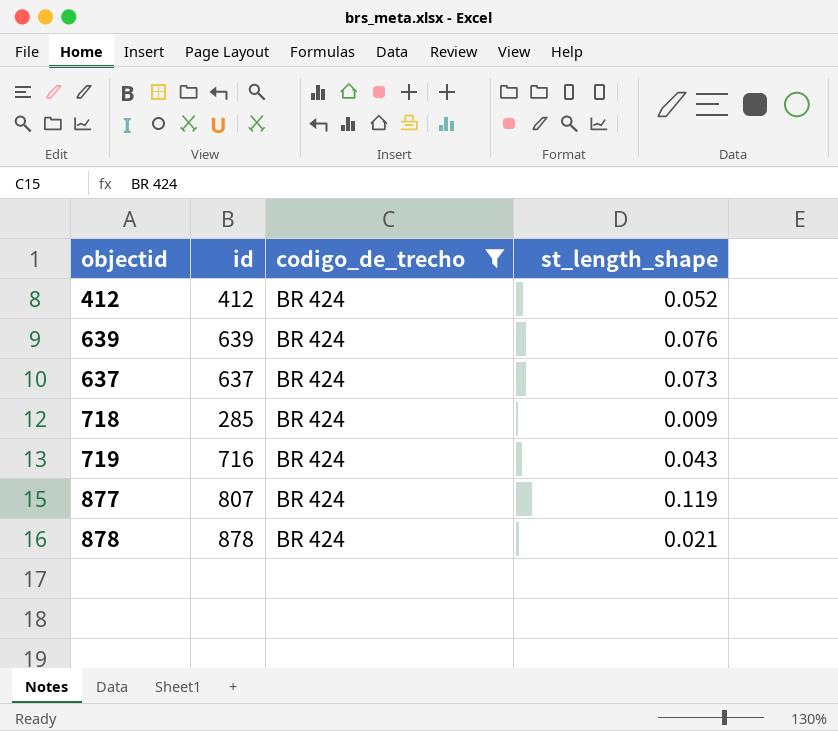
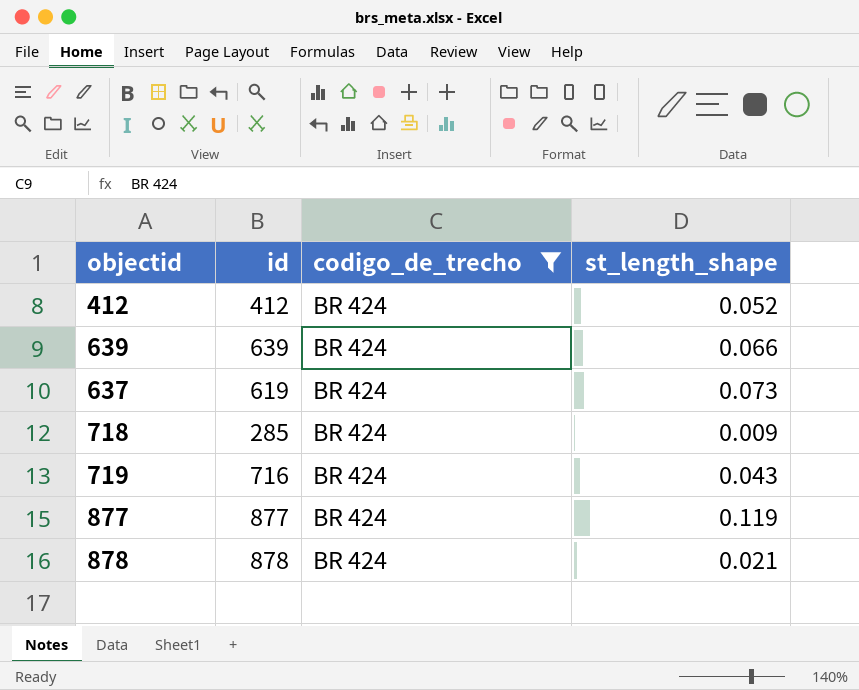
639 | st_length_shape: 0.076 -> 0.066
637 | id: 637 -> 619
877 | id: 807 -> 877

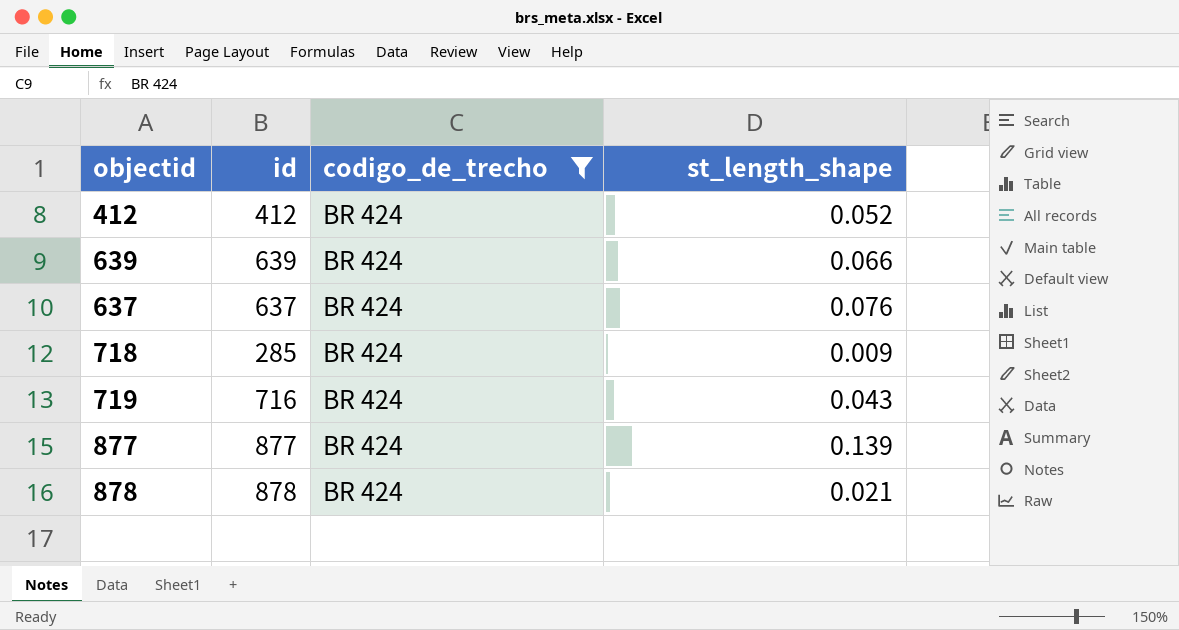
637 | id: 619 -> 637
637 | st_length_shape: 0.073 -> 0.076
877 | st_length_shape: 0.119 -> 0.139

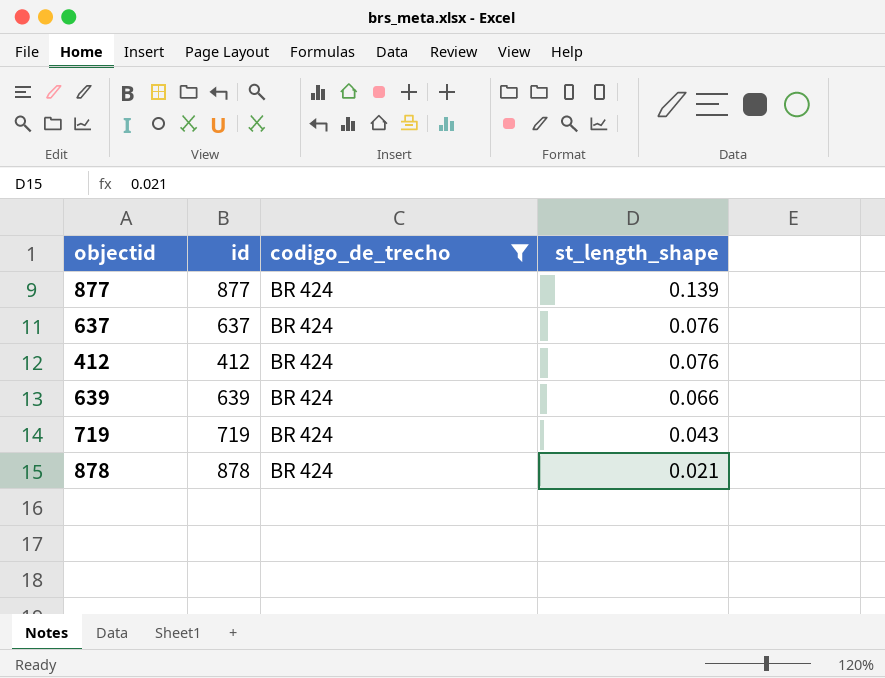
row order: none -> st_length_shape descending
row 718: 285 | BR 424 | 0.009 -> none
412 | st_length_shape: 0.052 -> 0.076
719 | id: 716 -> 719

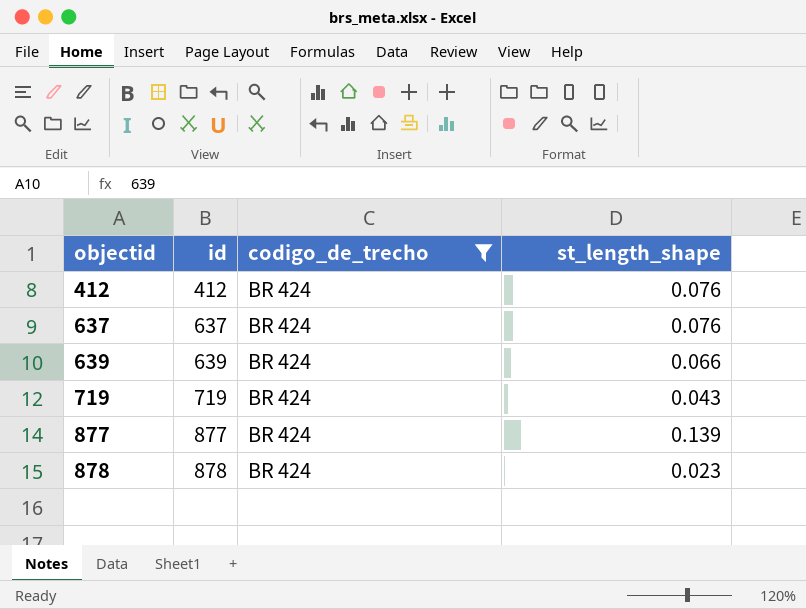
row order: st_length_shape descending -> objectid ascending
878 | st_length_shape: 0.021 -> 0.023

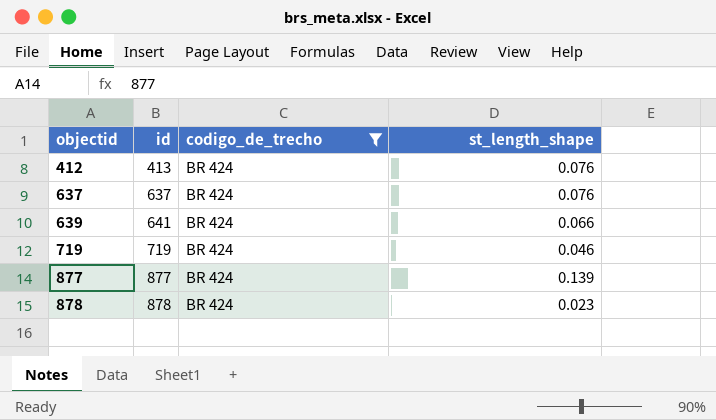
412 | id: 412 -> 413
639 | id: 639 -> 641
719 | st_length_shape: 0.043 -> 0.046

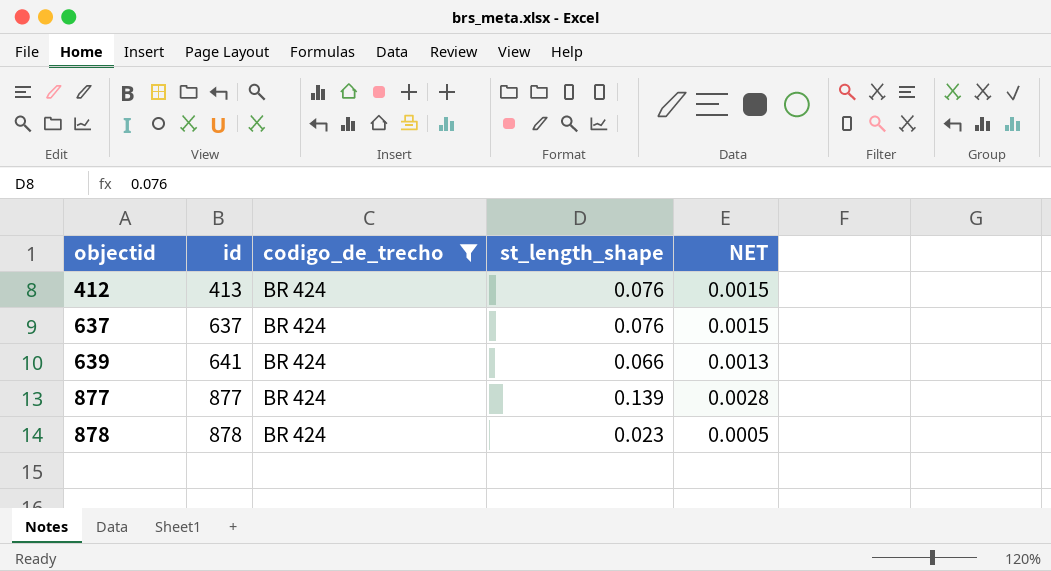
column NET | formula: none -> [st_length_shape] * 0.02
row 719: 719 | BR 424 | 0.046 -> none

